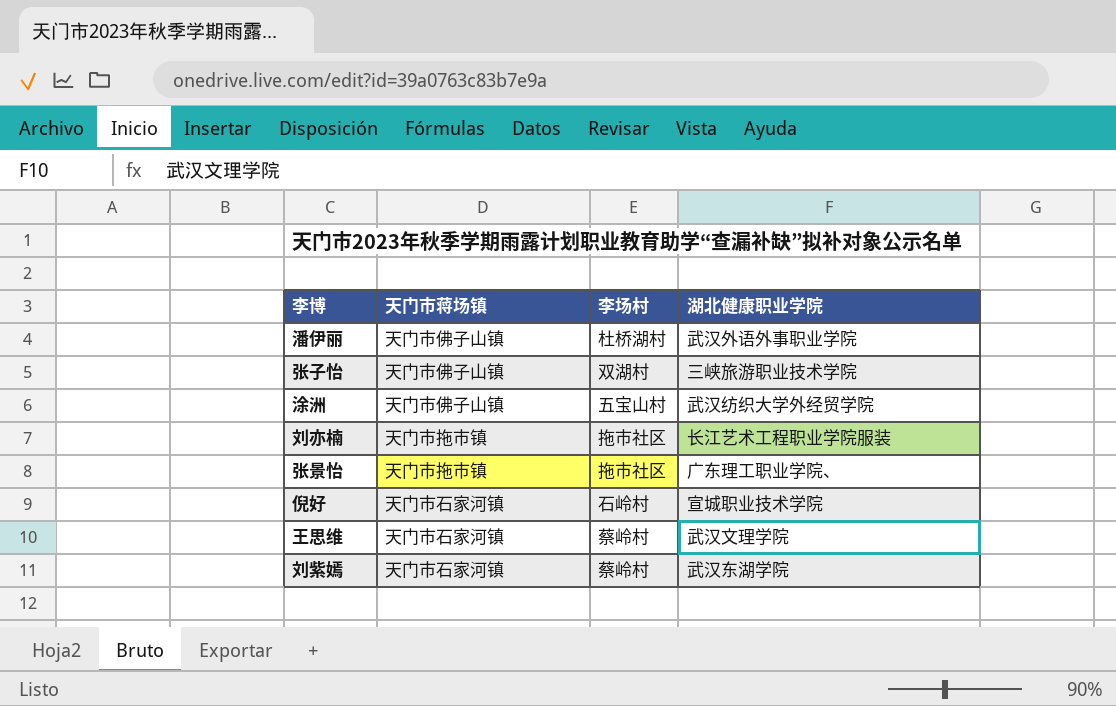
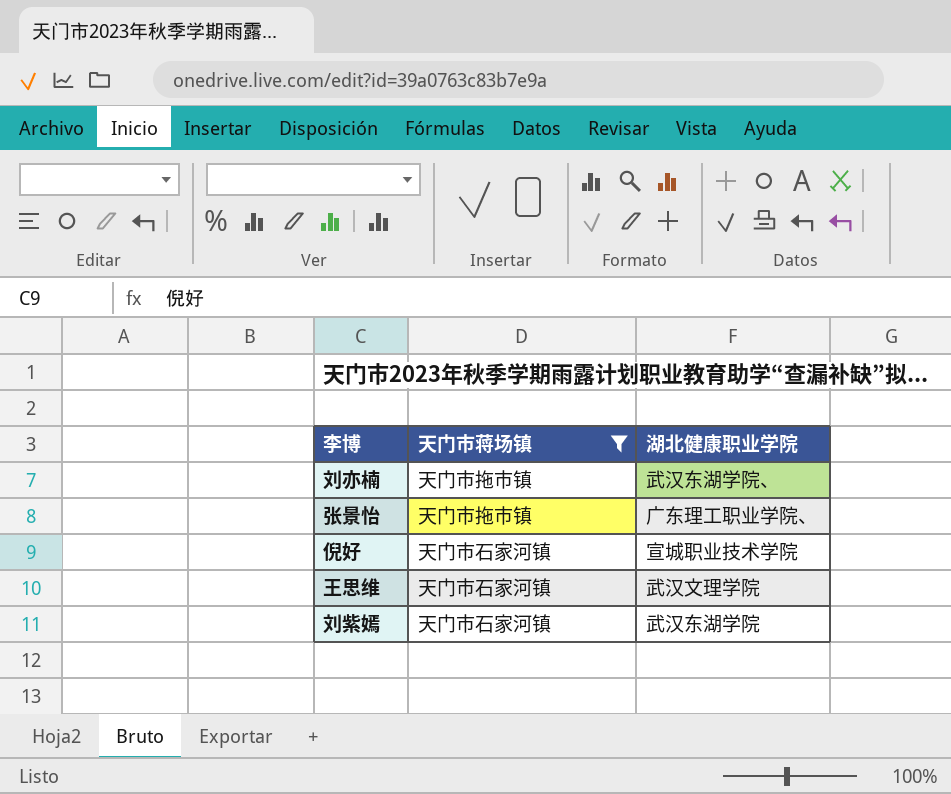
filter: none -> 天门市蒋场镇 != 天门市佛子山镇
column 李场村 | position: 3 -> none
刘亦楠 | 湖北健康职业学院: 长江艺术工程职业学院服装 -> 武汉东湖学院、

